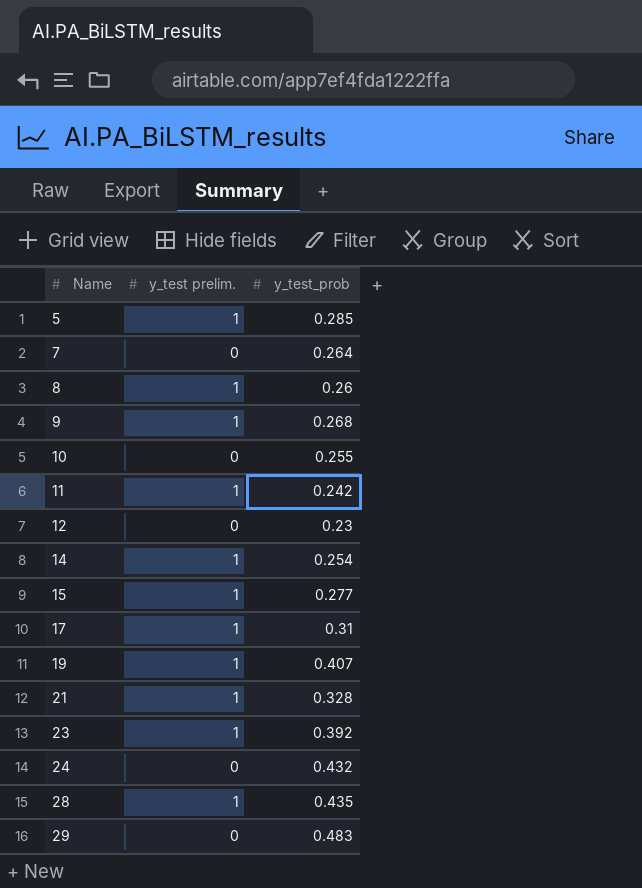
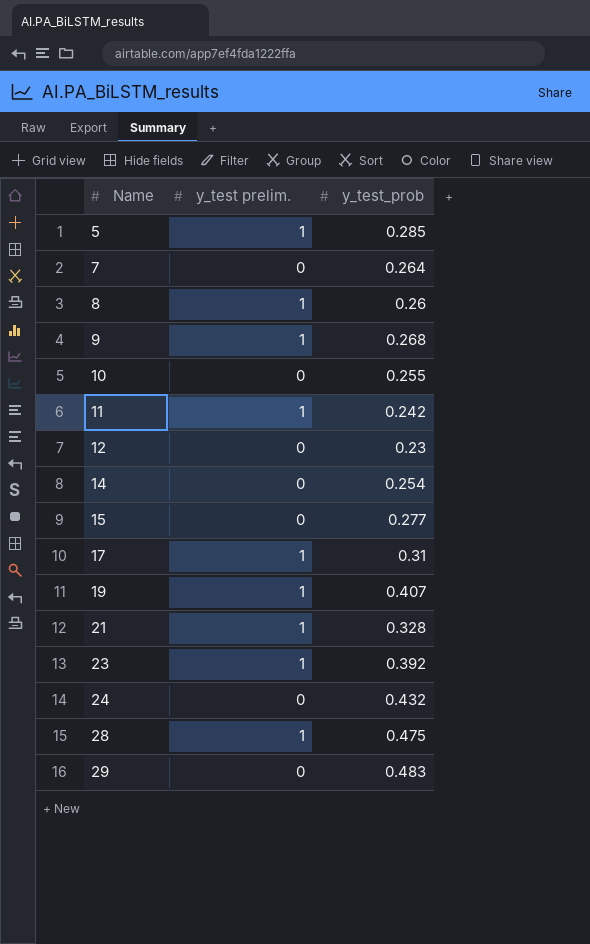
14 | y_test prelim.: 1 -> 0
15 | y_test prelim.: 1 -> 0
28 | y_test_prob: 0.435 -> 0.475

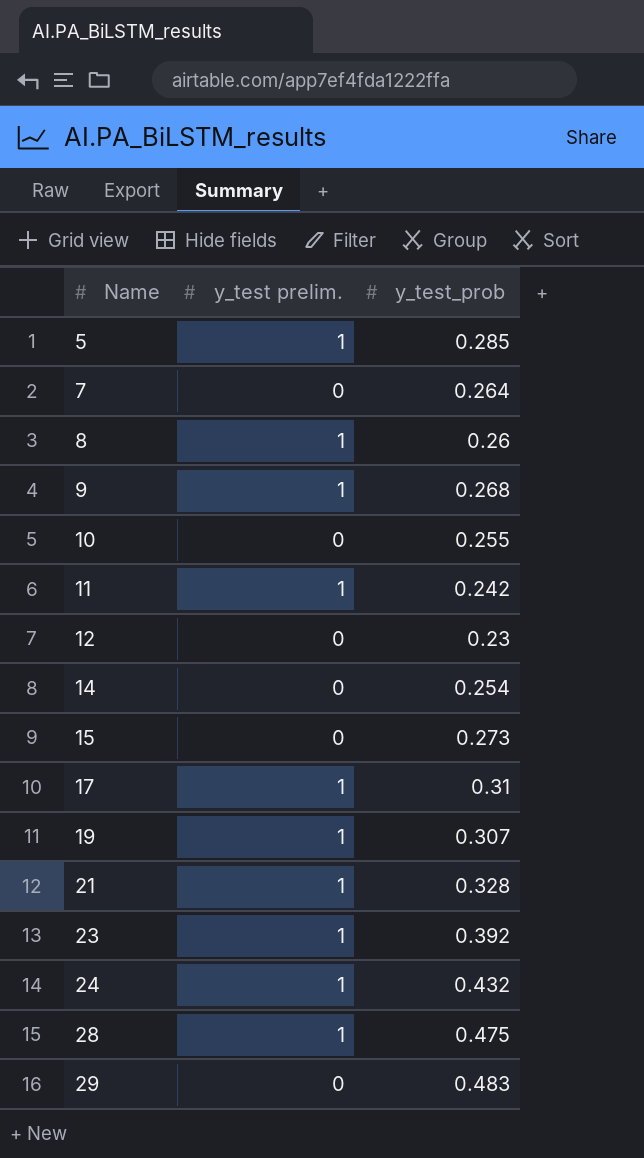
15 | y_test_prob: 0.277 -> 0.273
19 | y_test_prob: 0.407 -> 0.307
24 | y_test prelim.: 0 -> 1

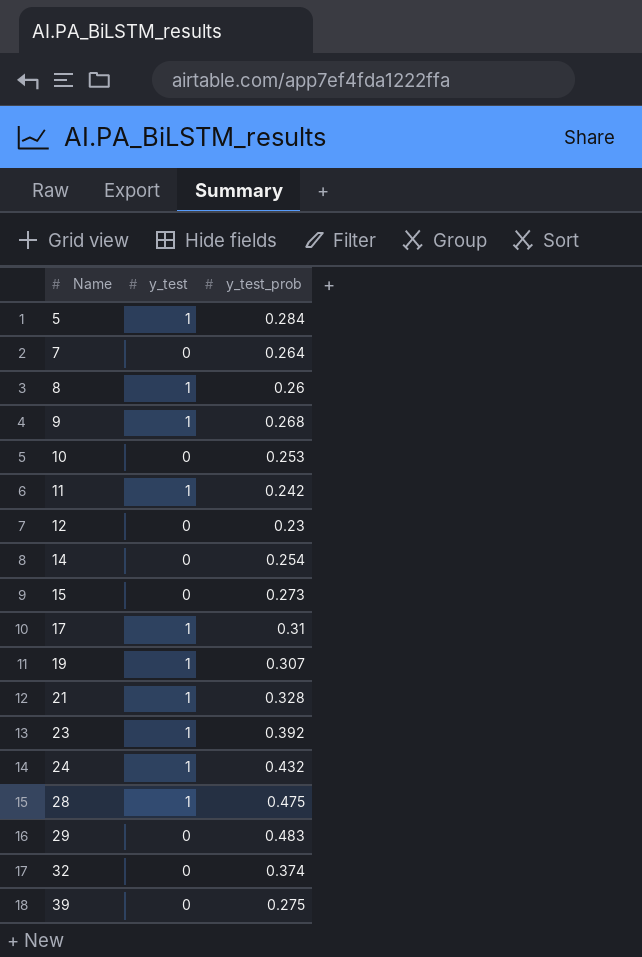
column name: y_test prelim. -> y_test
5 | y_test_prob: 0.285 -> 0.284
10 | y_test_prob: 0.255 -> 0.253
row 32: none -> 0 | 0.374
row 39: none -> 0 | 0.275

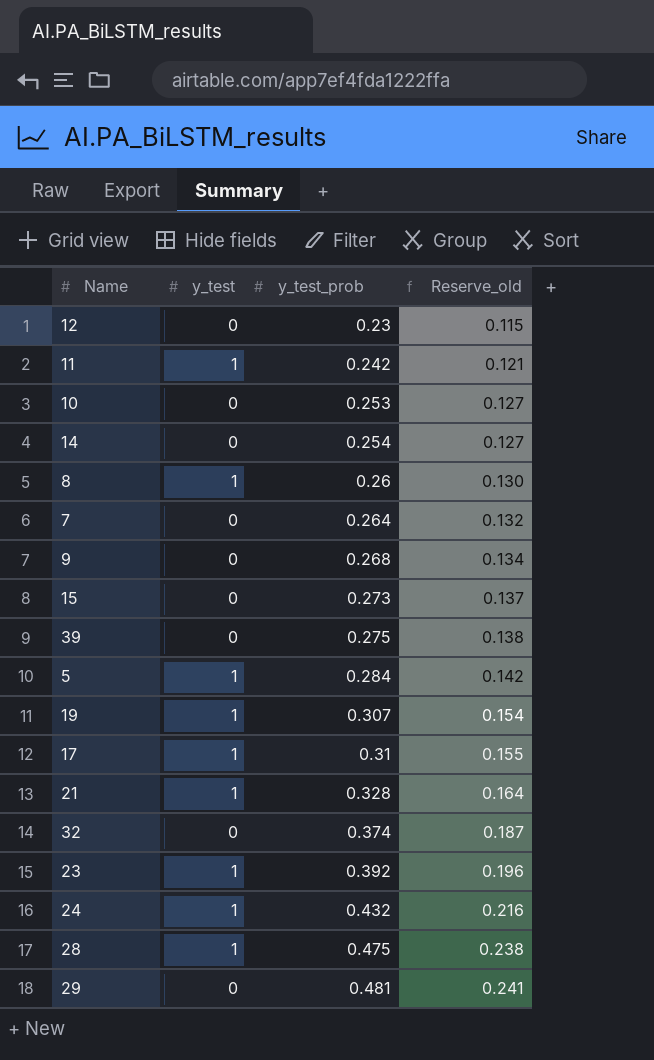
row order: Name ascending -> y_test_prob ascending
column Reserve_old | formula: none -> [y_test_prob] * 0.5
9 | y_test: 1 -> 0
29 | y_test_prob: 0.483 -> 0.481

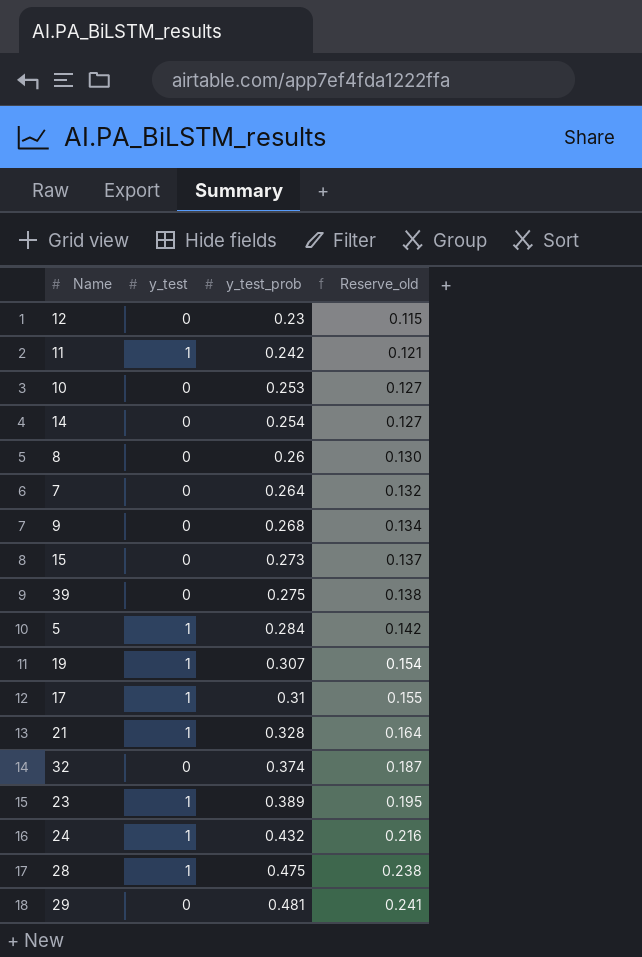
8 | y_test: 1 -> 0
23 | y_test_prob: 0.392 -> 0.389
23 | Reserve_old: 0.196 -> 0.195

